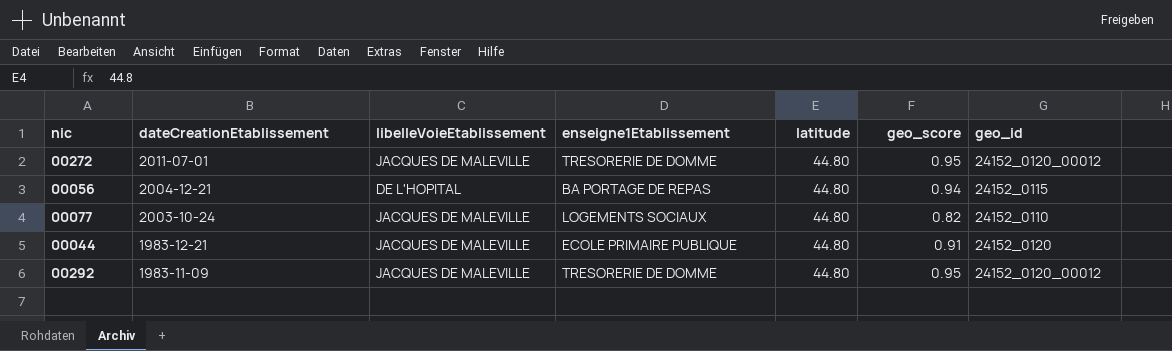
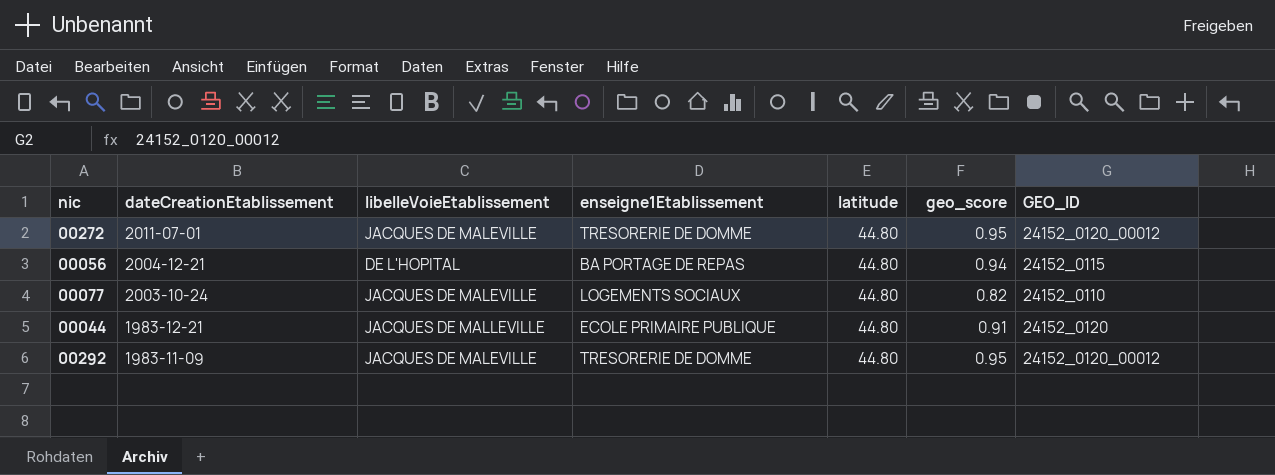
column name: geo_id -> GEO_ID
00044 | libelleVoieEtablissement: JACQUES DE MALEVILLE -> JACQUES DE MALLEVILLE

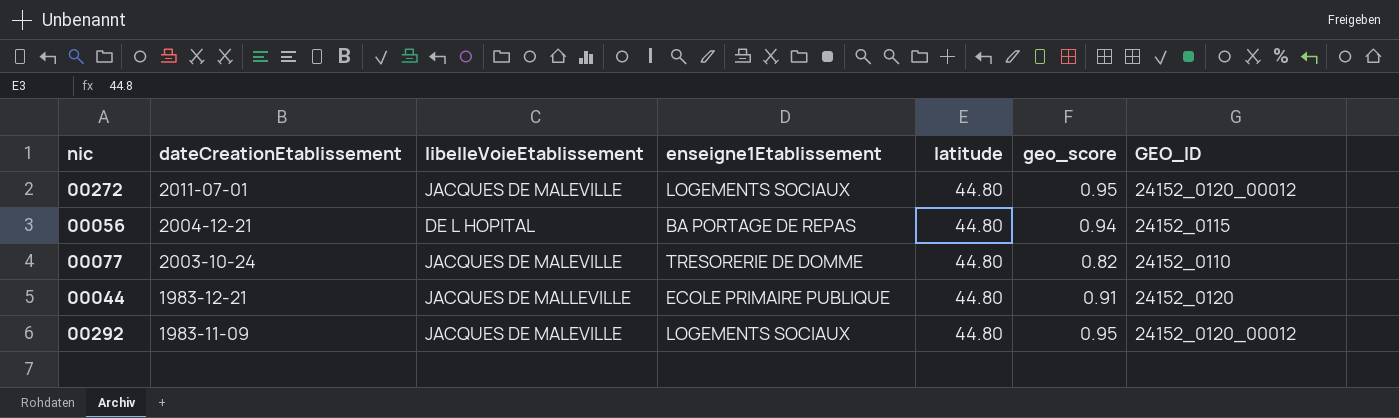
00272 | enseigne1Etablissement: TRESORERIE DE DOMME -> LOGEMENTS SOCIAUX
00056 | libelleVoieEtablissement: DE L'HOPITAL -> DE L HOPITAL
00077 | enseigne1Etablissement: LOGEMENTS SOCIAUX -> TRESORERIE DE DOMME
00292 | enseigne1Etablissement: TRESORERIE DE DOMME -> LOGEMENTS SOCIAUX

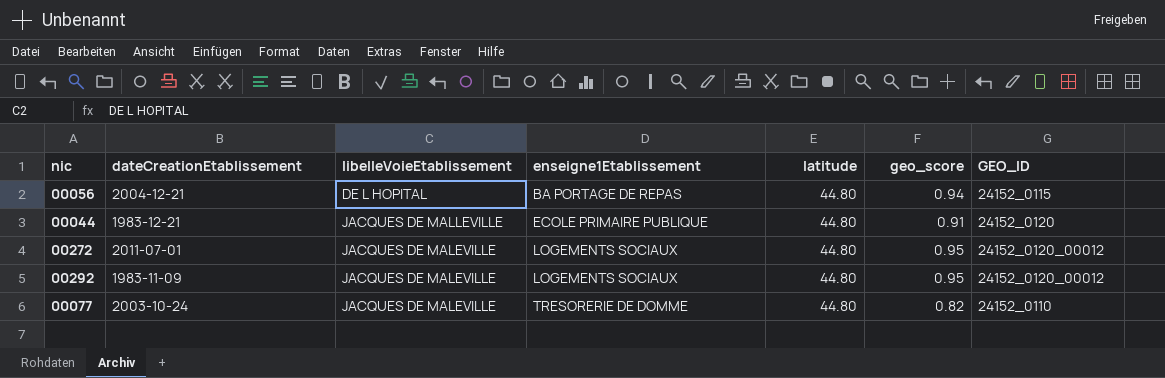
row order: dateCreationEtablissement descending -> enseigne1Etablissement ascending

